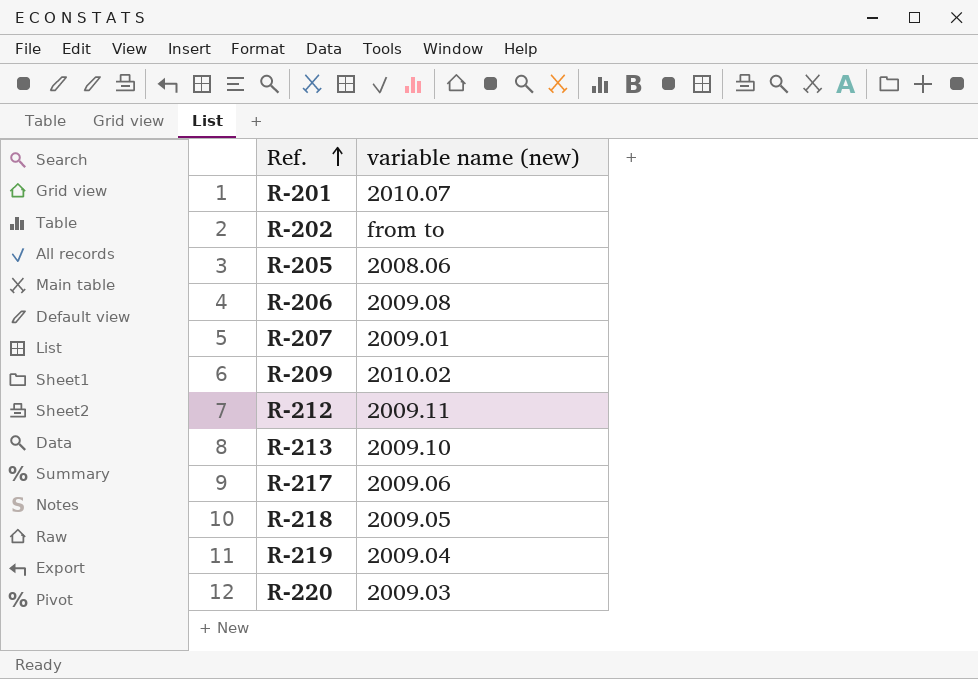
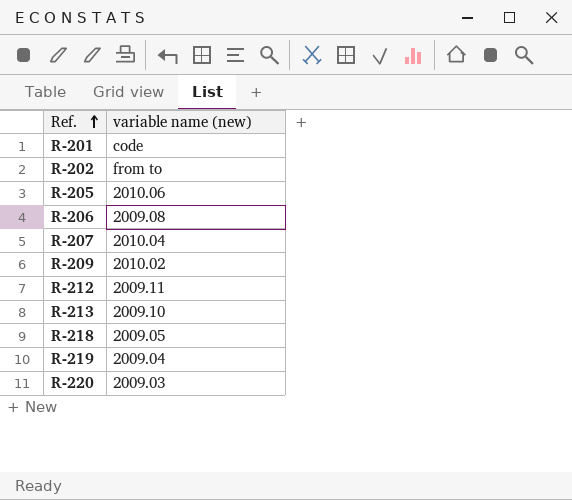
row R-217: 2009.06 -> none
R-201 | variable name (new): 2010.07 -> code
R-205 | variable name (new): 2008.06 -> 2010.06
R-207 | variable name (new): 2009.01 -> 2010.04

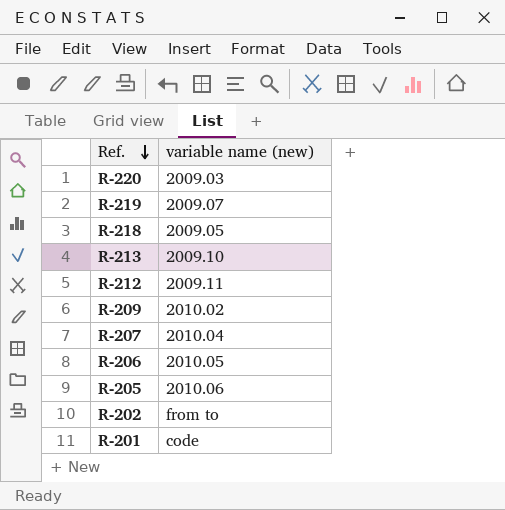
row order: Ref. ascending -> Ref. descending
R-219 | variable name (new): 2009.04 -> 2009.07
R-206 | variable name (new): 2009.08 -> 2010.05

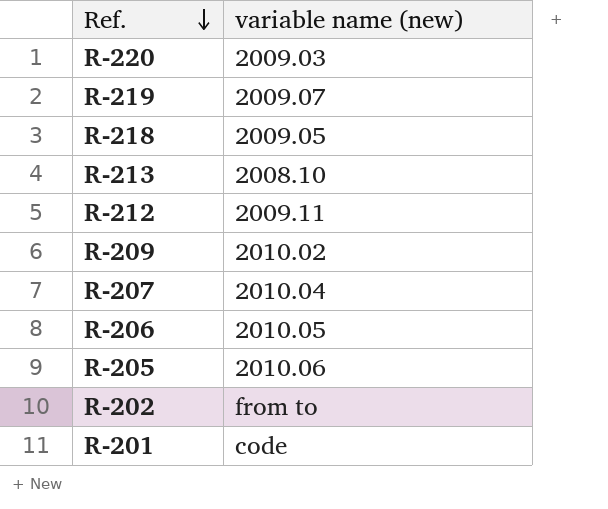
R-213 | variable name (new): 2009.10 -> 2008.10

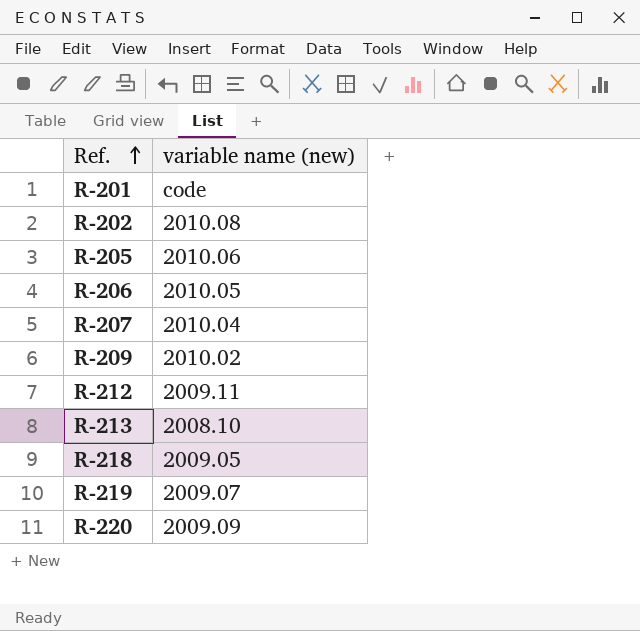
row order: Ref. descending -> Ref. ascending
R-202 | variable name (new): from to -> 2010.08
R-220 | variable name (new): 2009.03 -> 2009.09

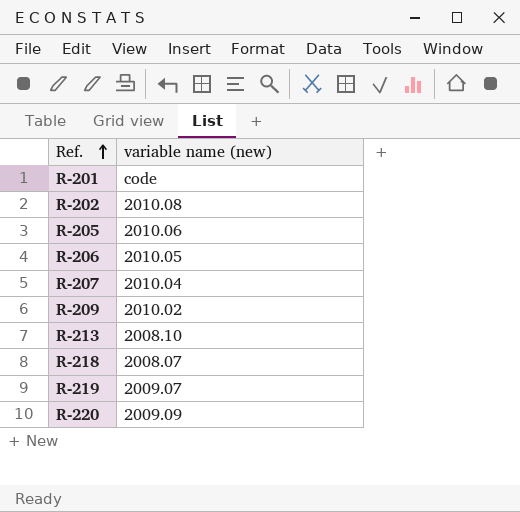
row R-212: 2009.11 -> none
R-218 | variable name (new): 2009.05 -> 2008.07

